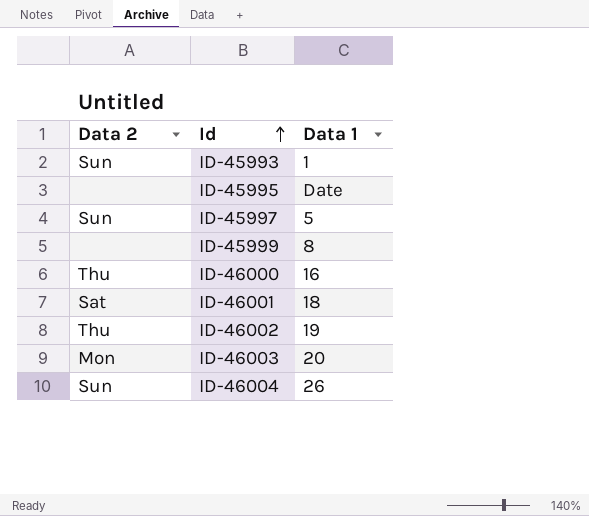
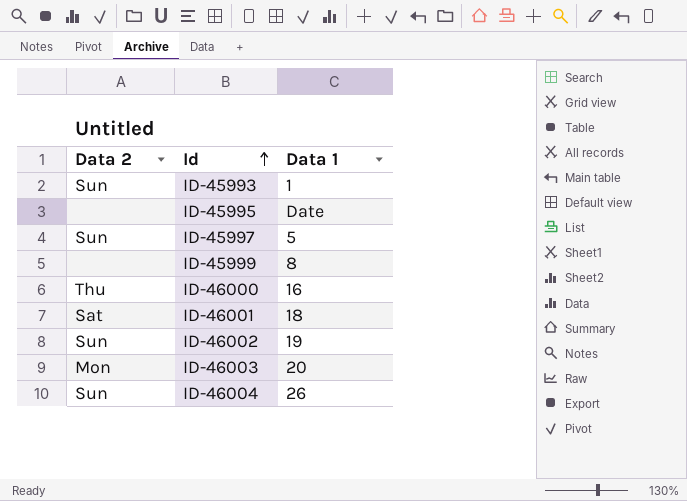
ID-46002 | Data 2: Thu -> Sun

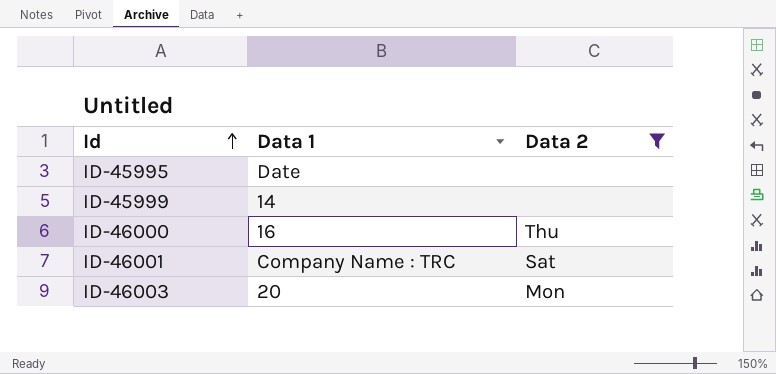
filter: none -> Data 2 != Sun
column Data 2 | position: 1 -> 3
ID-45999 | Data 1: 8 -> 14
ID-46001 | Data 1: 18 -> Company Name : TRC

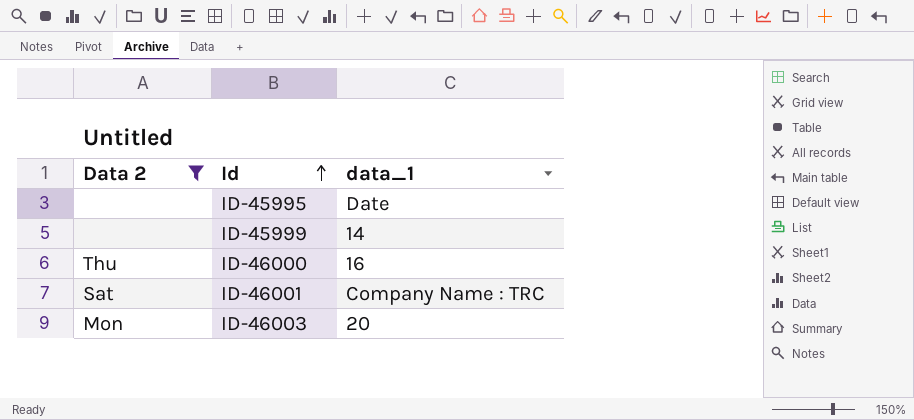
column Data 2 | position: 3 -> 1
column name: Data 1 -> data_1

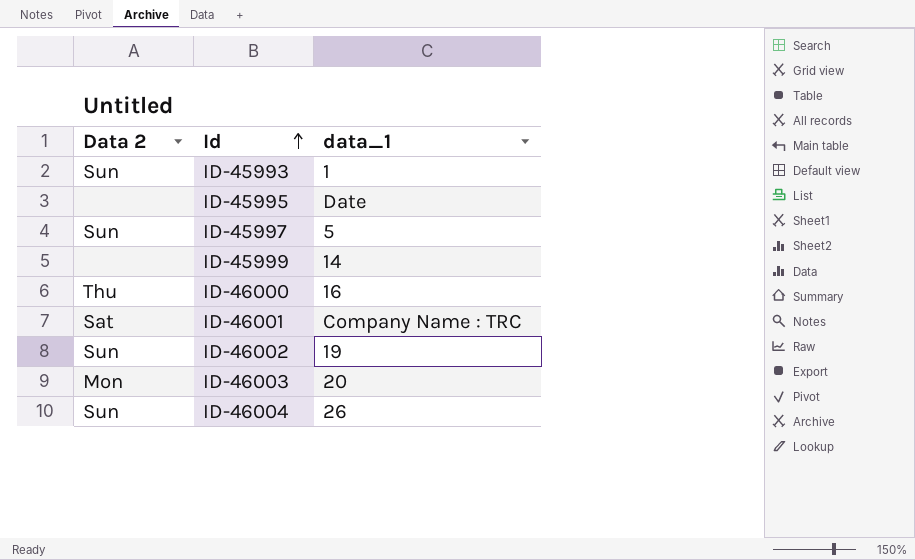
filter: Data 2 != Sun -> none

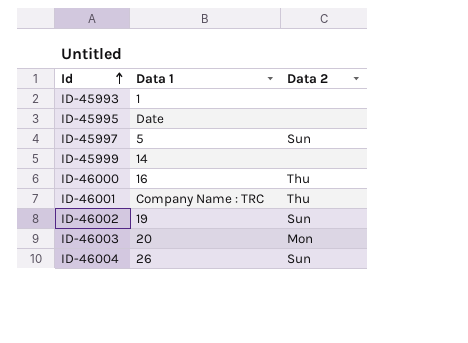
column name: data_1 -> Data 1
column Data 2 | position: 1 -> 3
ID-45993 | Data 2: Sun -> none
ID-46001 | Data 2: Sat -> Thu

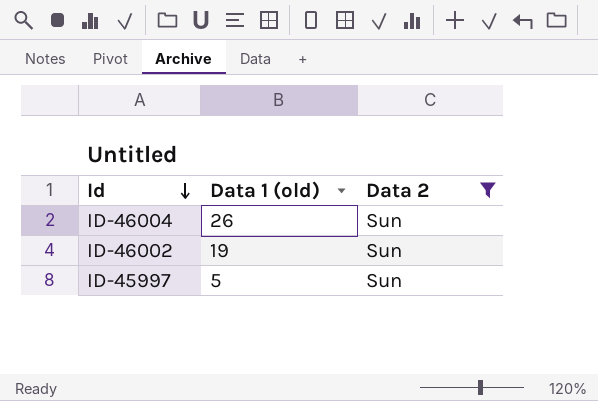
filter: none -> Data 2 = Sun
row order: Id ascending -> Id descending
column name: Data 1 -> Data 1 (old)

